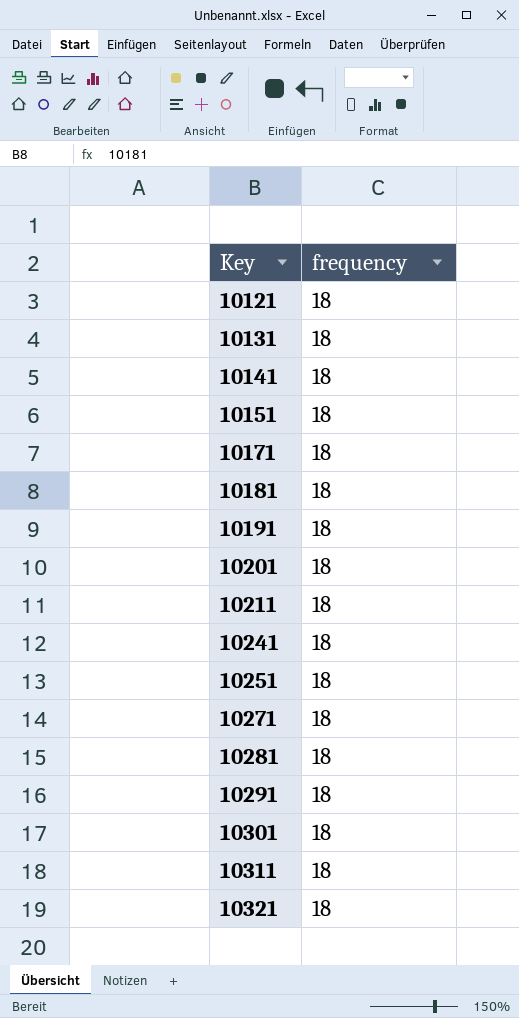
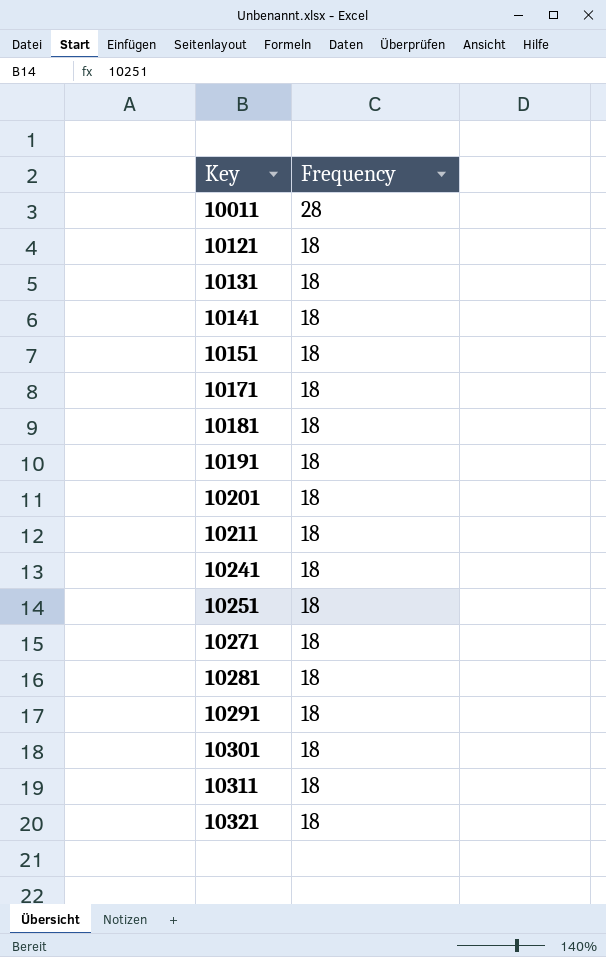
column name: frequency -> Frequency
row 10011: none -> 28

